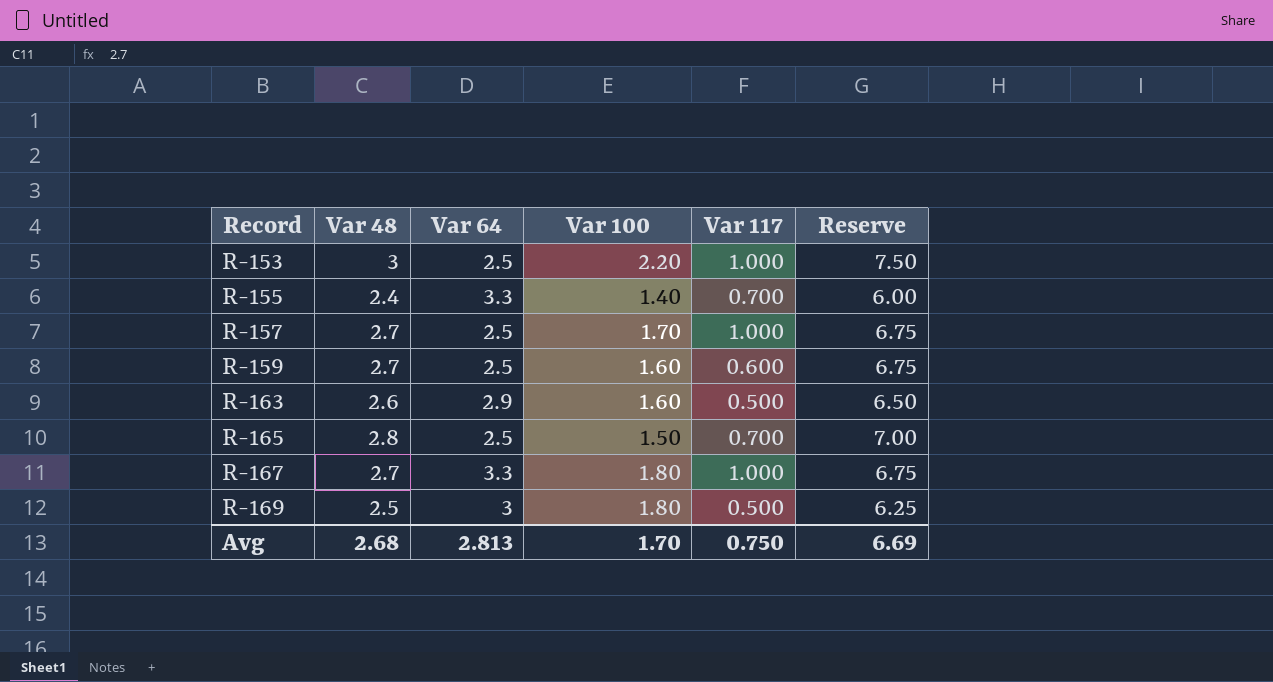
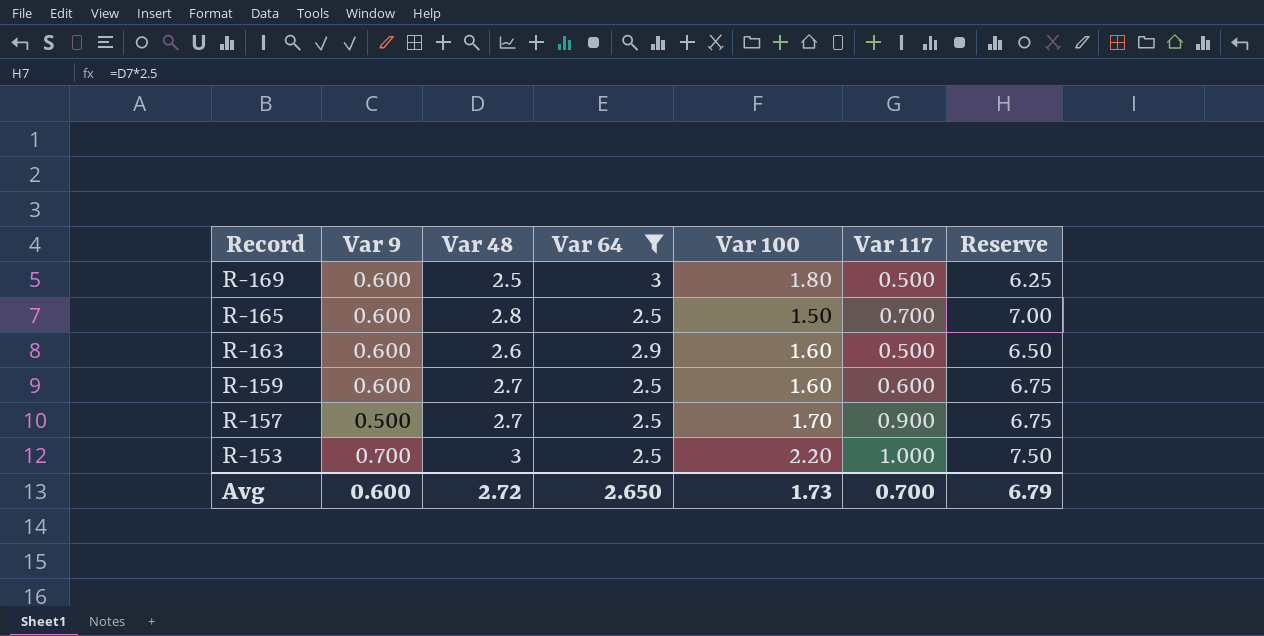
filter: none -> Var 64 != 3.3
row order: Record ascending -> Record descending
column Var 9 | position: none -> 2
R-157 | Var 117: 1.000 -> 0.900
Avg | Var 48: 2.68 -> 2.72
Avg | Var 64: 2.813 -> 2.650
Avg | Var 100: 1.70 -> 1.73
Avg | Var 117: 0.750 -> 0.700
Avg | Reserve: 6.69 -> 6.79

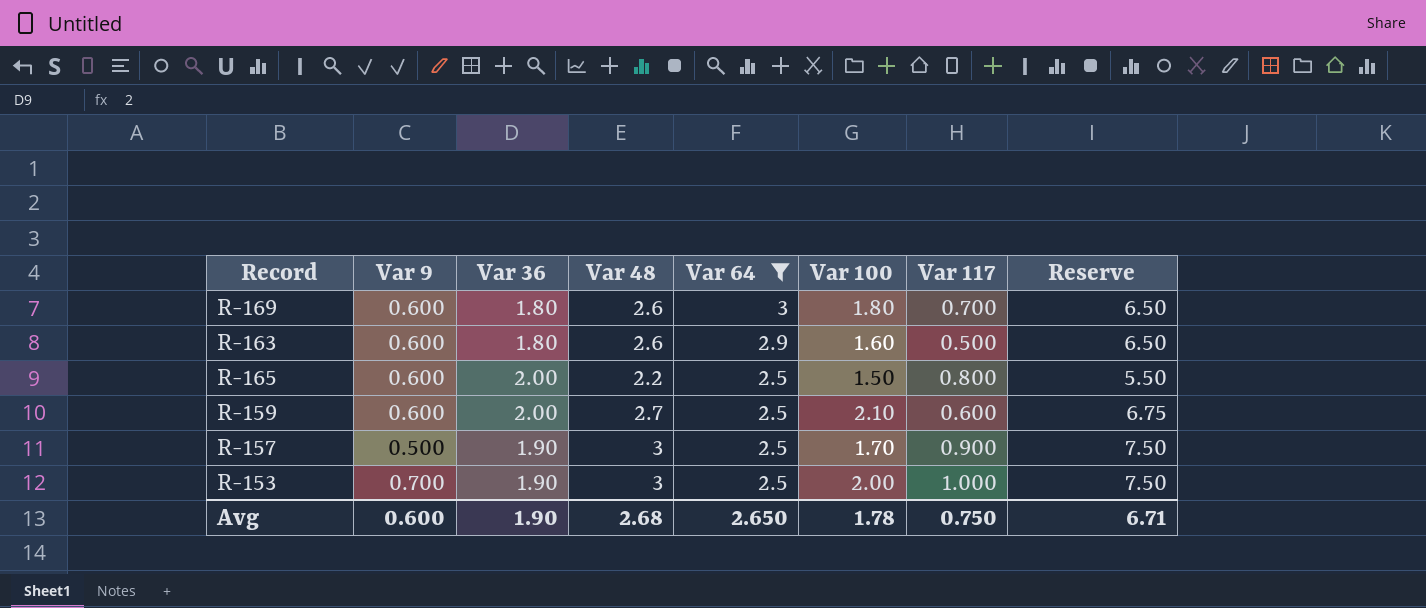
row order: Record descending -> Var 64 descending
column Var 36 | position: none -> 3
R-169 | Var 48: 2.5 -> 2.6
R-169 | Var 117: 0.500 -> 0.700
R-169 | Reserve: 6.25 -> 6.50
R-165 | Var 48: 2.8 -> 2.2
R-165 | Var 117: 0.700 -> 0.800
R-165 | Reserve: 7.00 -> 5.50
R-159 | Var 100: 1.60 -> 2.10
R-157 | Var 48: 2.7 -> 3
R-157 | Reserve: 6.75 -> 7.50
R-153 | Var 100: 2.20 -> 2.00
Avg | Var 48: 2.72 -> 2.68
Avg | Var 100: 1.73 -> 1.78
Avg | Var 117: 0.700 -> 0.750
Avg | Reserve: 6.79 -> 6.71

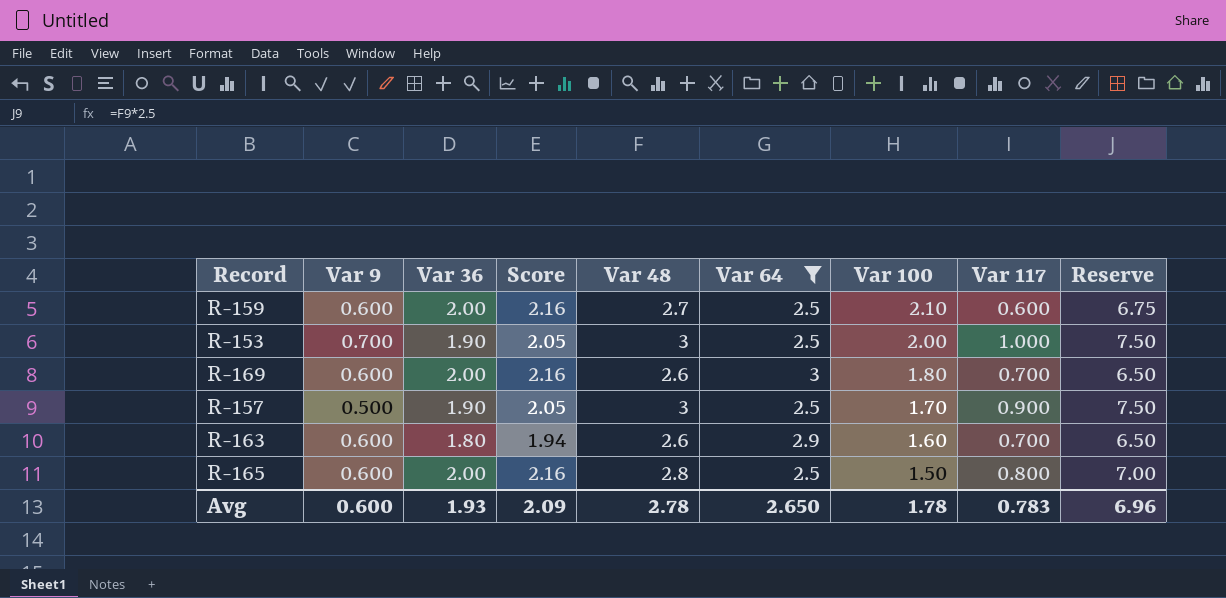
row order: Var 64 descending -> Var 100 descending
column Score | formula: none -> [Var 36] * 1.08
R-169 | Var 36: 1.80 -> 2.00
R-163 | Var 117: 0.500 -> 0.700
R-165 | Var 48: 2.2 -> 2.8
R-165 | Reserve: 5.50 -> 7.00
Avg | Var 36: 1.90 -> 1.93
Avg | Var 48: 2.68 -> 2.78
Avg | Var 117: 0.750 -> 0.783
Avg | Reserve: 6.71 -> 6.96

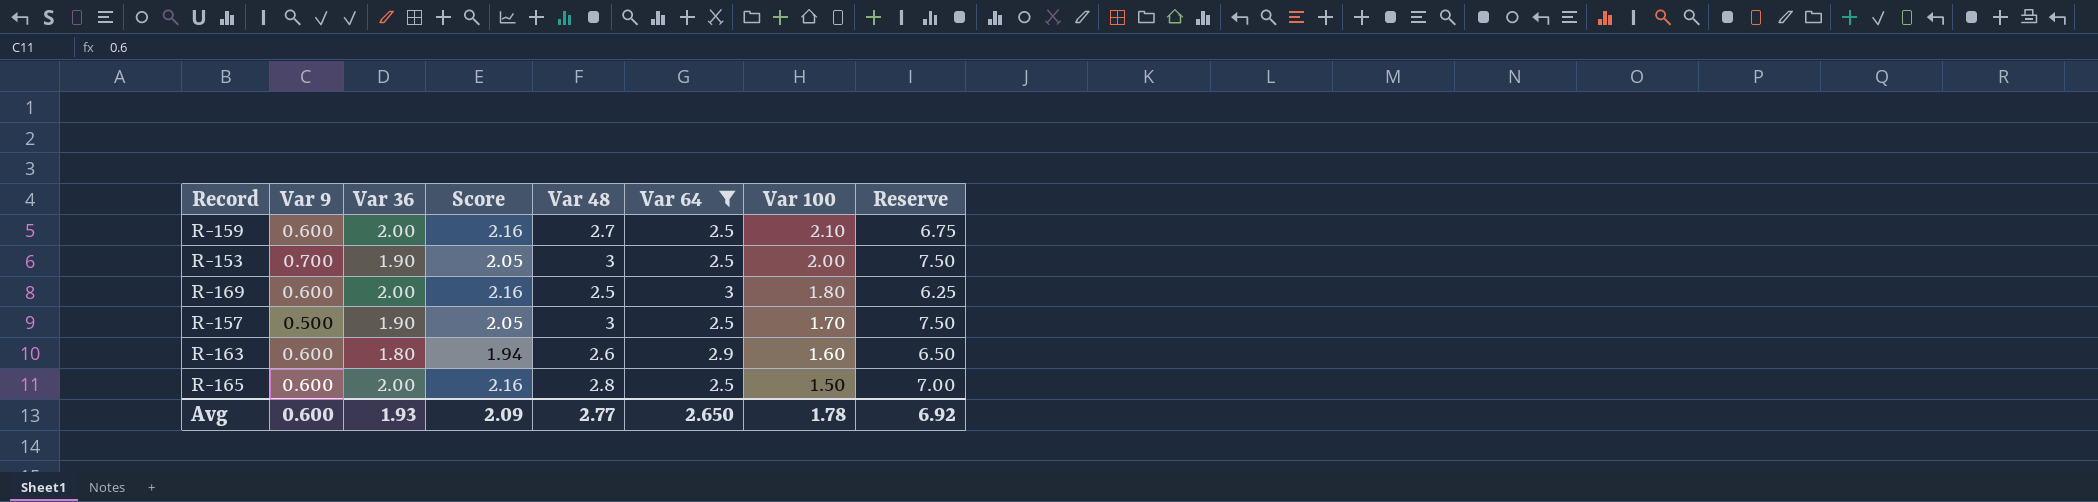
column Var 117 | position: 8 -> none
R-169 | Var 48: 2.6 -> 2.5
R-169 | Reserve: 6.50 -> 6.25
Avg | Var 48: 2.78 -> 2.77
Avg | Reserve: 6.96 -> 6.92

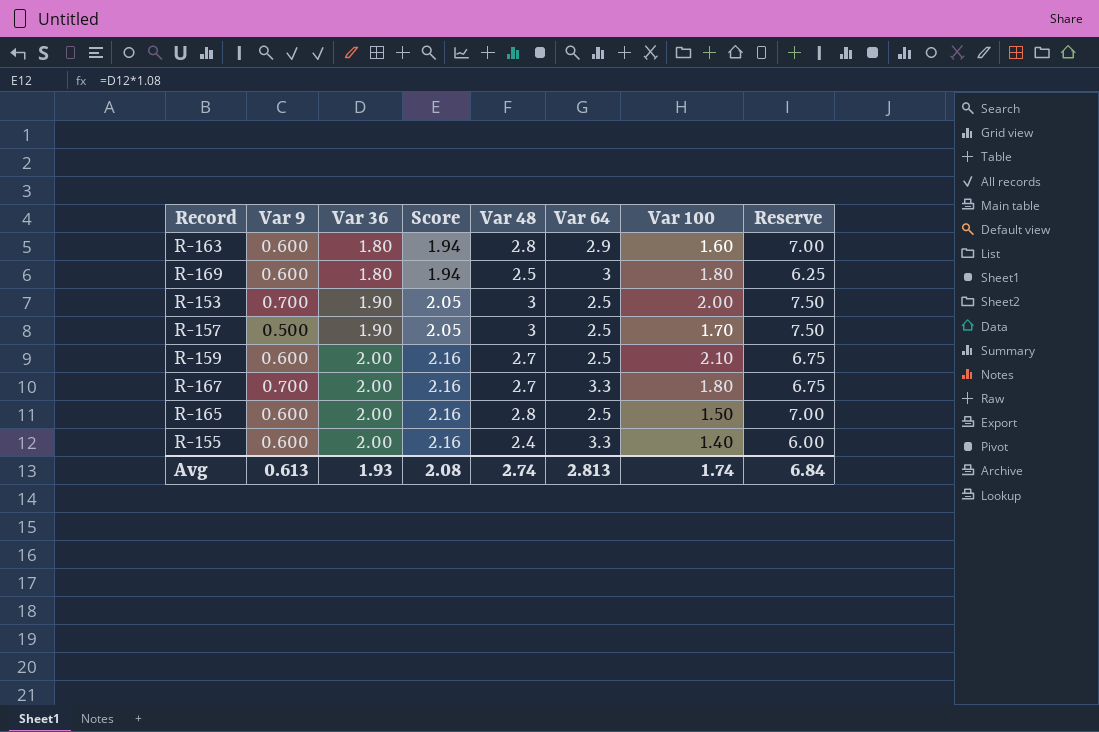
filter: Var 64 != 3.3 -> none
row order: Var 100 descending -> Var 36 ascending
R-163 | Var 48: 2.6 -> 2.8
R-163 | Reserve: 6.50 -> 7.00
R-169 | Var 36: 2.00 -> 1.80
R-169 | Score: 2.16 -> 1.94
Avg | Var 9: 0.600 -> 0.613
Avg | Score: 2.09 -> 2.08
Avg | Var 48: 2.77 -> 2.74
Avg | Var 64: 2.650 -> 2.813
Avg | Var 100: 1.78 -> 1.74
Avg | Reserve: 6.92 -> 6.84

